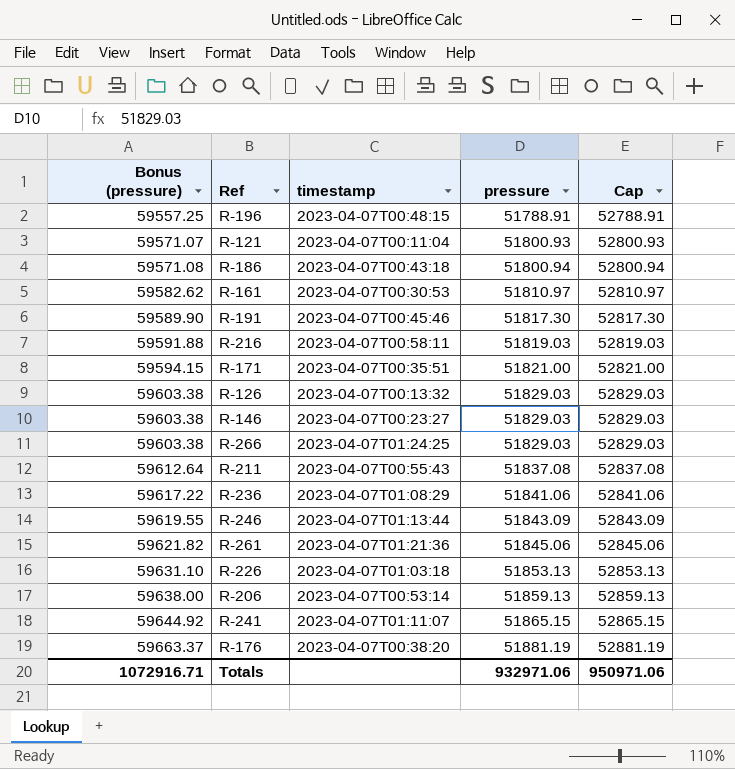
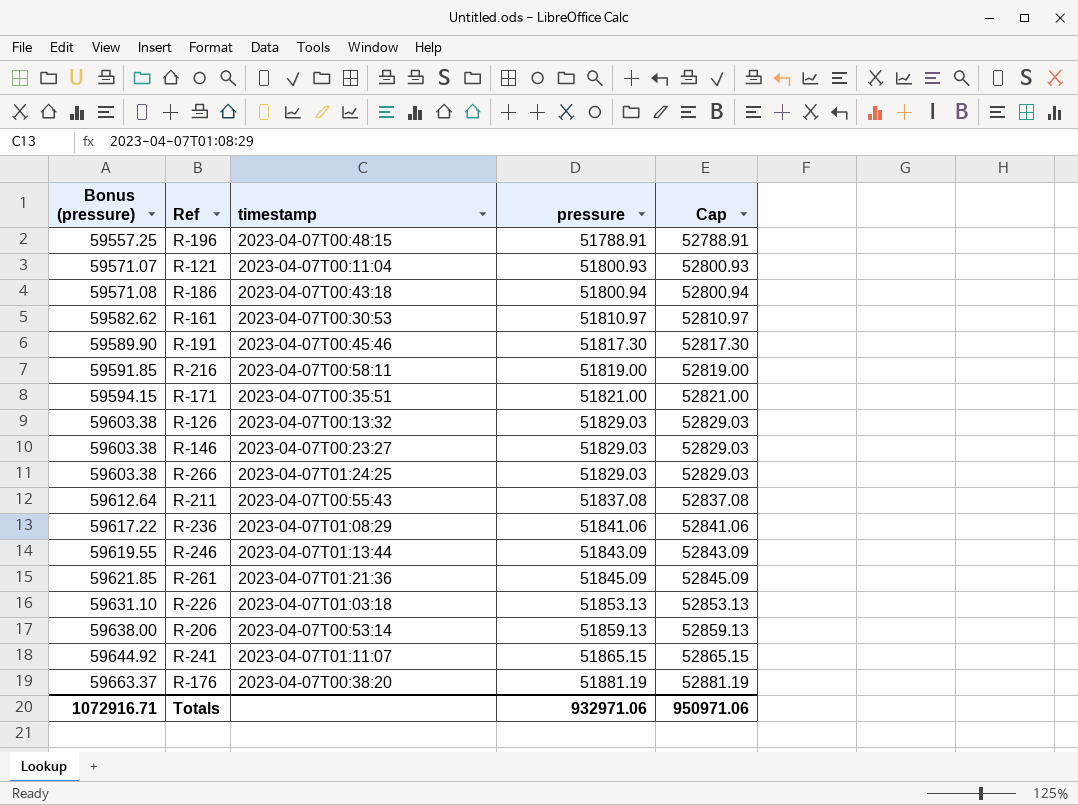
R-216 | Bonus (pressure): 59591.88 -> 59591.85
R-216 | pressure: 51819.03 -> 51819.00
R-216 | Cap: 52819.03 -> 52819.00
R-261 | Bonus (pressure): 59621.82 -> 59621.85
R-261 | pressure: 51845.06 -> 51845.09
R-261 | Cap: 52845.06 -> 52845.09

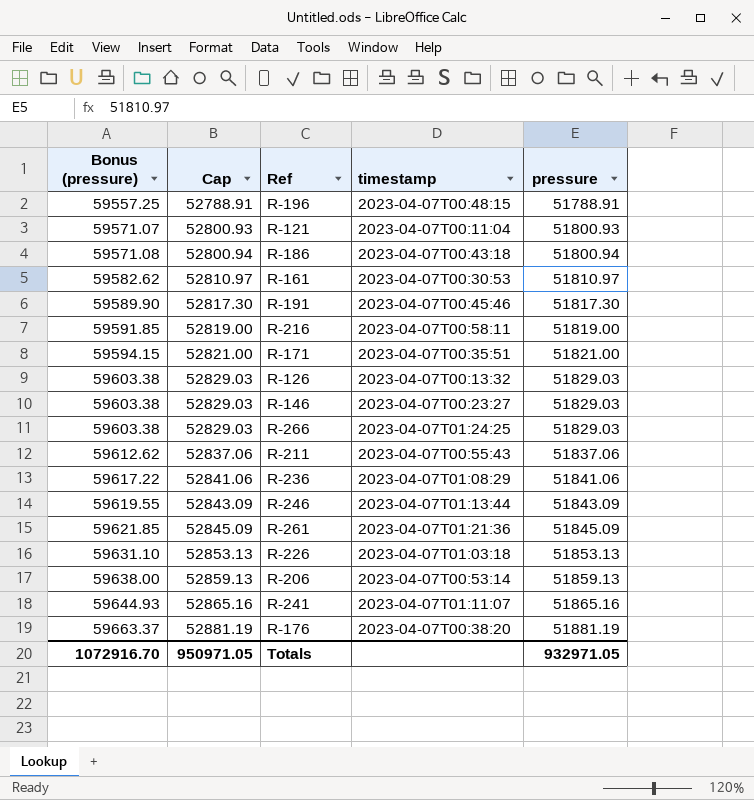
column Cap | position: 5 -> 2
R-211 | Bonus (pressure): 59612.64 -> 59612.62
R-211 | Cap: 52837.08 -> 52837.06
R-211 | pressure: 51837.08 -> 51837.06
R-241 | Bonus (pressure): 59644.92 -> 59644.93
R-241 | Cap: 52865.15 -> 52865.16
R-241 | pressure: 51865.15 -> 51865.16
Totals | Bonus (pressure): 1072916.71 -> 1072916.70
Totals | Cap: 950971.06 -> 950971.05
Totals | pressure: 932971.06 -> 932971.05

